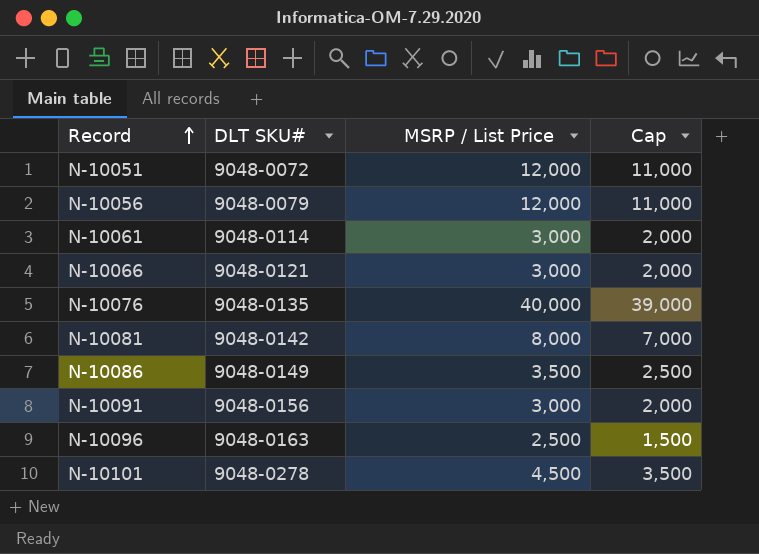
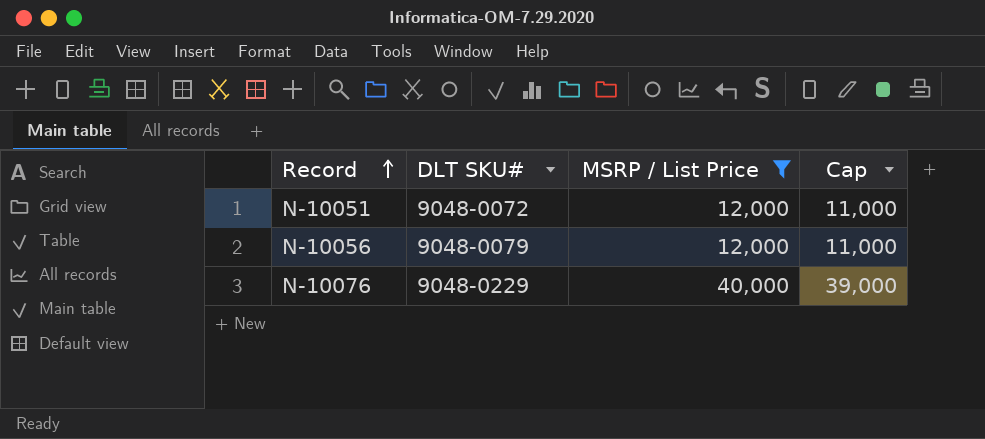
filter: none -> MSRP / List Price >= 12,000
N-10076 | DLT SKU#: 9048-0135 -> 9048-0229

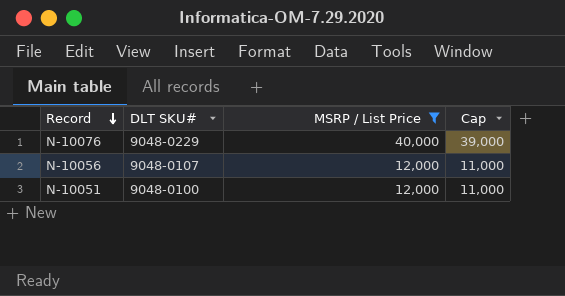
row order: Record ascending -> Record descending
N-10056 | DLT SKU#: 9048-0079 -> 9048-0107
N-10051 | DLT SKU#: 9048-0072 -> 9048-0100

